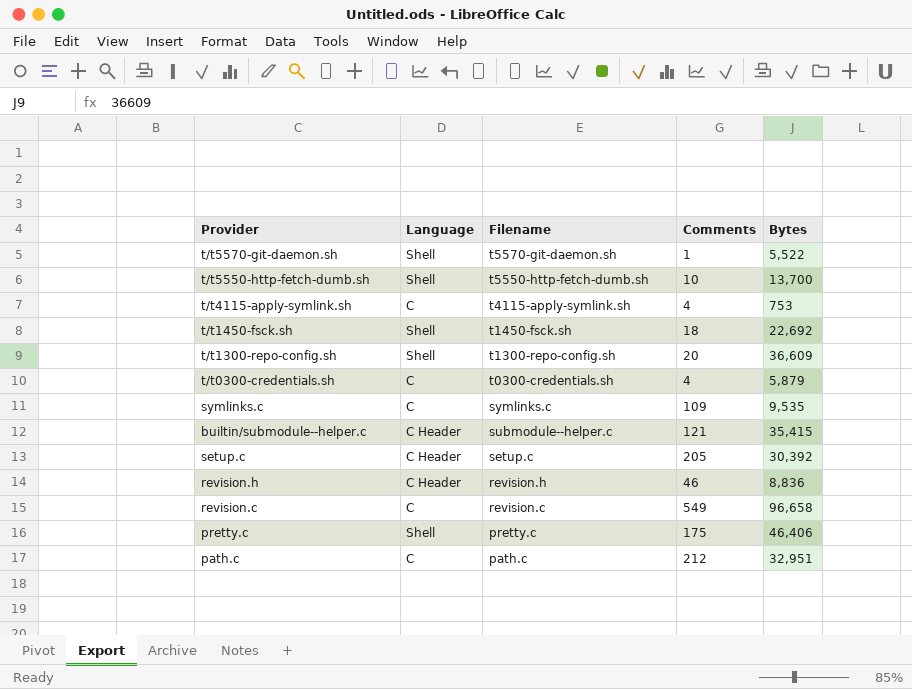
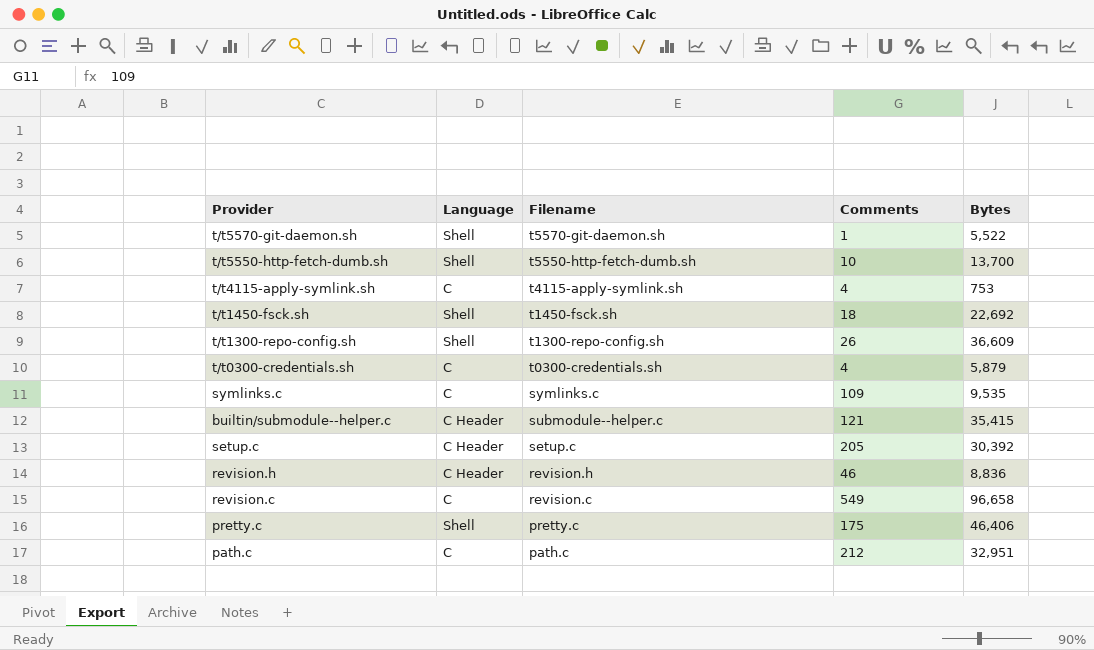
t/t1300-repo-config.sh | Comments: 20 -> 26

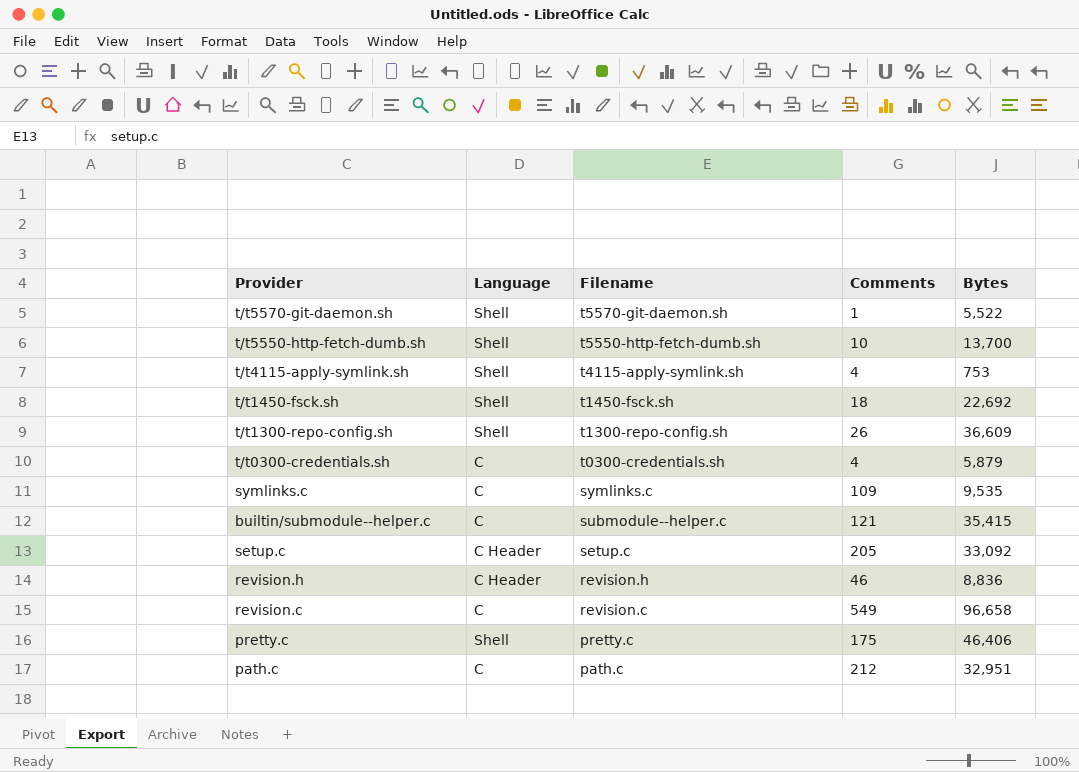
t/t4115-apply-symlink.sh | Language: C -> Shell
builtin/submodule--helper.c | Language: C Header -> C
setup.c | Bytes: 30,392 -> 33,092

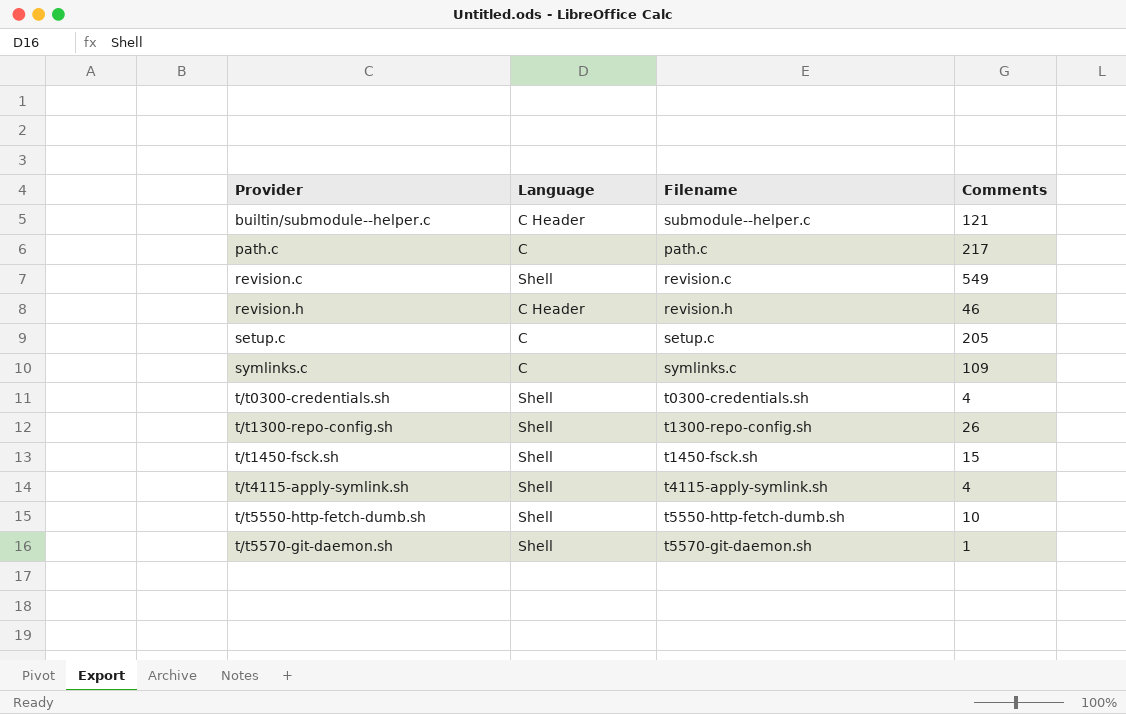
row order: Filename descending -> Provider ascending
column Bytes | position: 5 -> none
row pretty.c: Shell | pretty.c | 175 | 46,406 -> none
builtin/submodule--helper.c | Language: C -> C Header
path.c | Comments: 212 -> 217
revision.c | Language: C -> Shell
setup.c | Language: C Header -> C
t/t0300-credentials.sh | Language: C -> Shell
t/t1450-fsck.sh | Comments: 18 -> 15

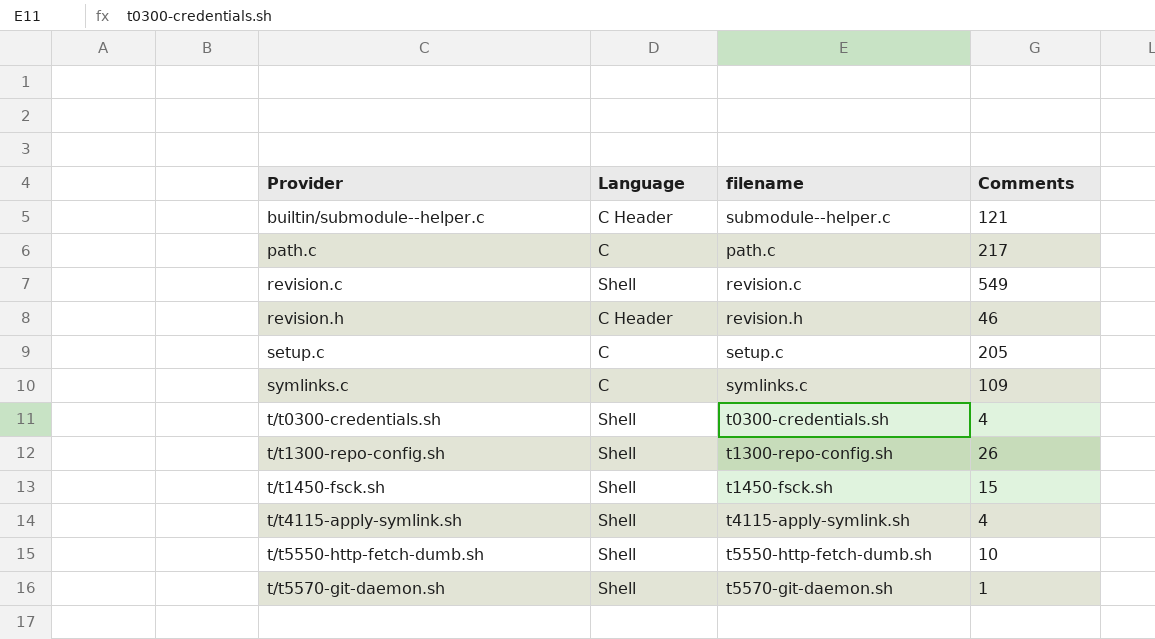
column name: Filename -> filename

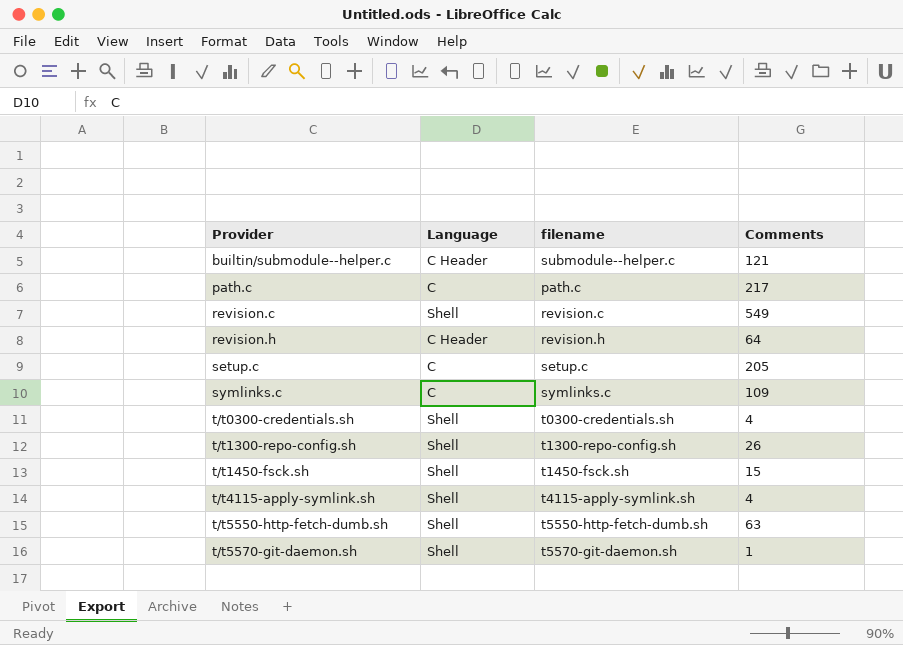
revision.h | Comments: 46 -> 64
t/t5550-http-fetch-dumb.sh | Comments: 10 -> 63

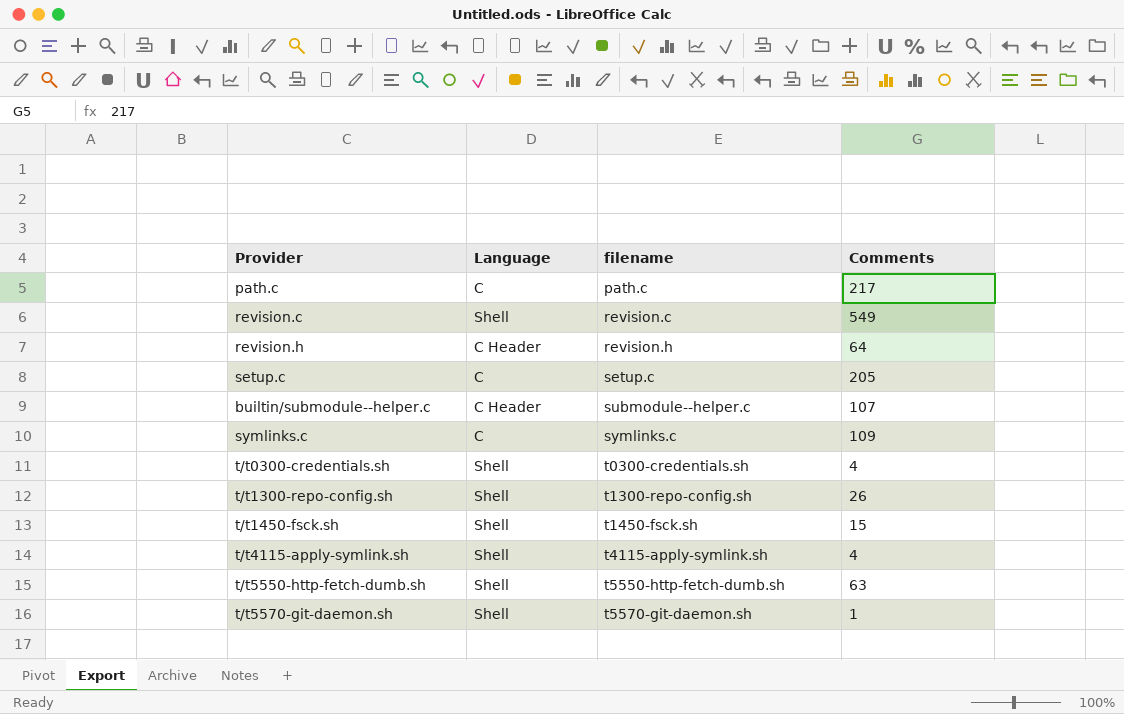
row order: Provider ascending -> filename ascending
builtin/submodule--helper.c | Comments: 121 -> 107

